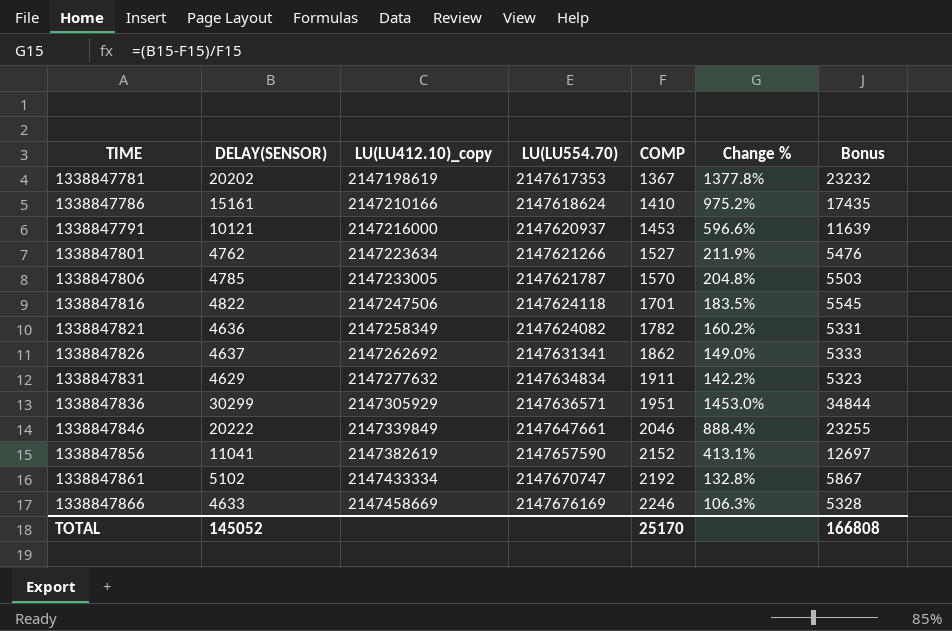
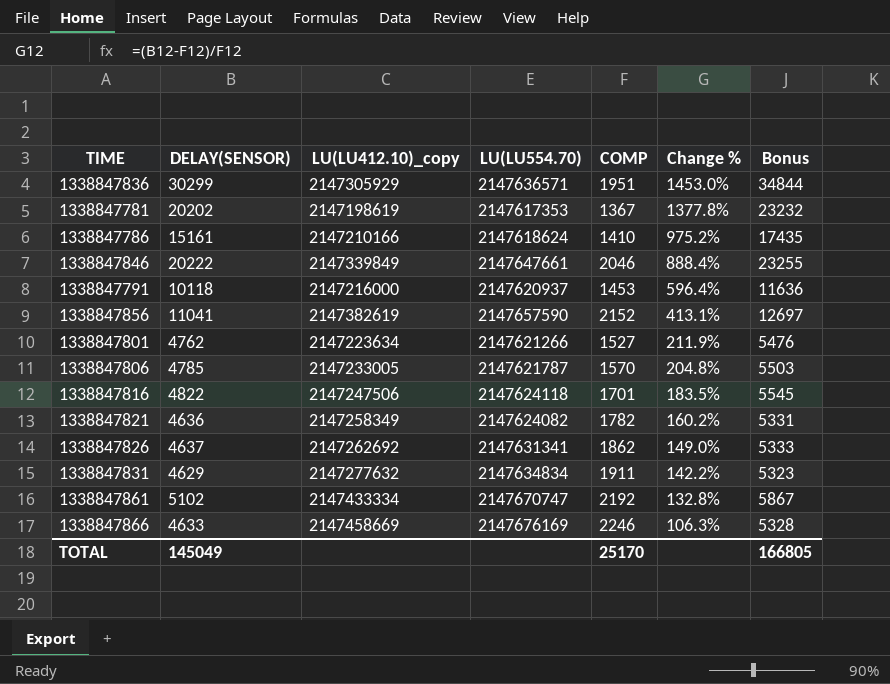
row order: TIME ascending -> Change % descending
1338847791 | DELAY(SENSOR): 10121 -> 10118
1338847791 | Change %: 596.6% -> 596.4%
1338847791 | Bonus: 11639 -> 11636
TOTAL | DELAY(SENSOR): 145052 -> 145049
TOTAL | Bonus: 166808 -> 166805

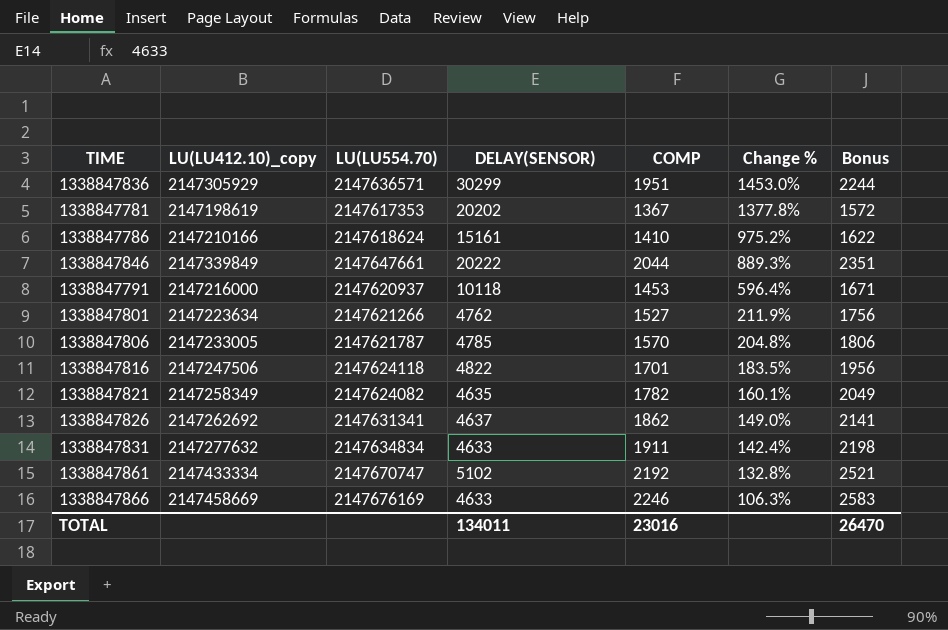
column DELAY(SENSOR) | position: 2 -> 4
column Bonus | formula: [DELAY(SENSOR)] * 1.15 -> [COMP] * 1.15
row 1338847856: 11041 | 2147382619 | 2147657590 | 2152 | 413.1% | 12697 -> none
1338847846 | COMP: 2046 -> 2044
1338847846 | Change %: 888.4% -> 889.3%
1338847821 | DELAY(SENSOR): 4636 -> 4635
1338847821 | Change %: 160.2% -> 160.1%
1338847831 | DELAY(SENSOR): 4629 -> 4633
1338847831 | Change %: 142.2% -> 142.4%
TOTAL | DELAY(SENSOR): 145049 -> 134011
TOTAL | COMP: 25170 -> 23016
TOTAL | Bonus: 166805 -> 26470

